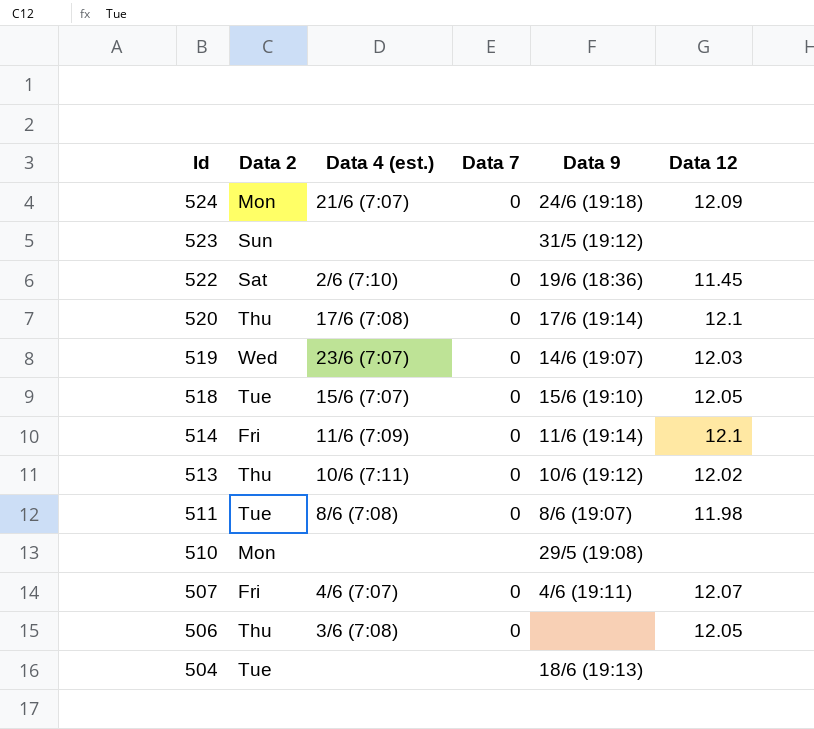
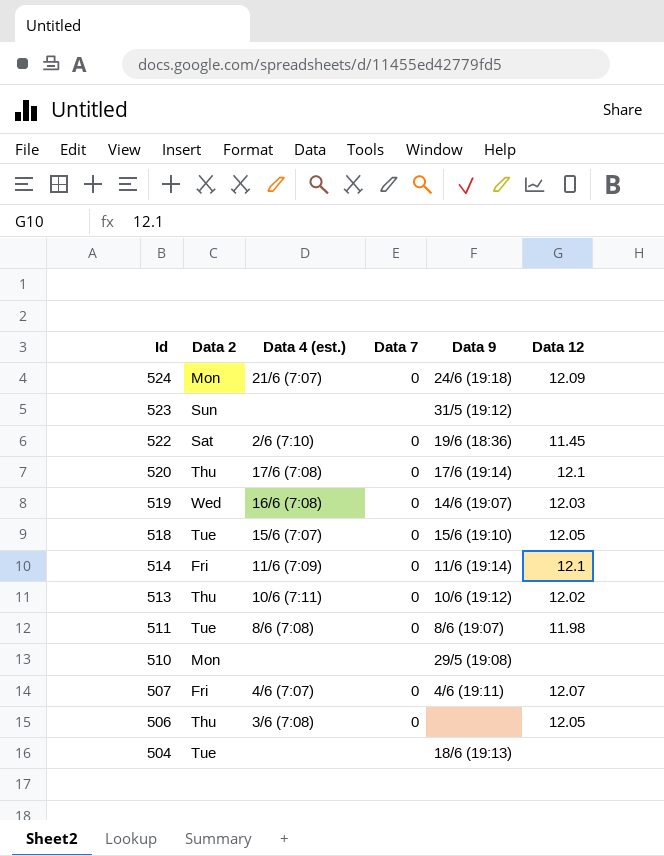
519 | Data 4 (est.): 23/6 (7:07) -> 16/6 (7:08)

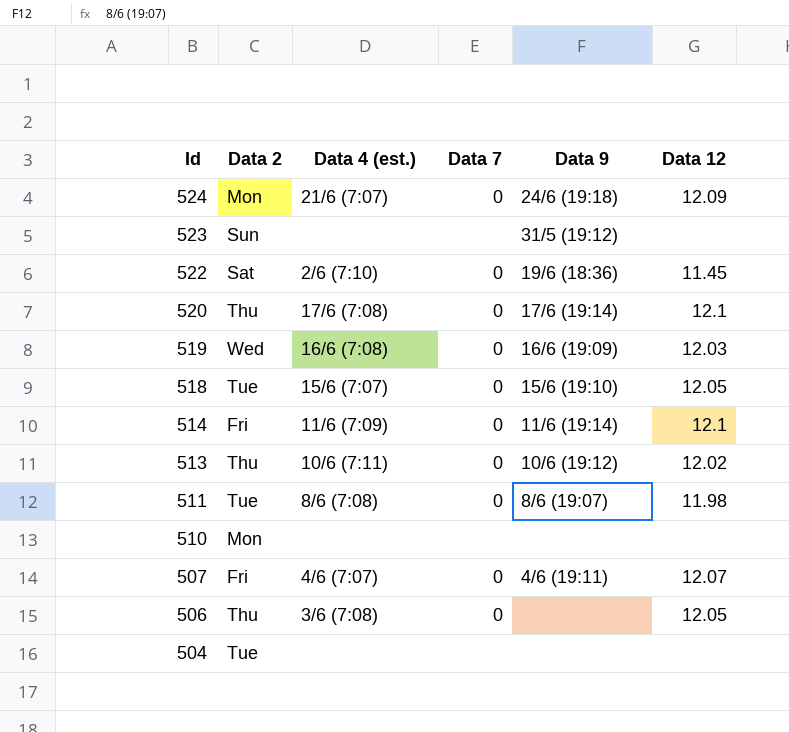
519 | Data 9: 14/6 (19:07) -> 16/6 (19:09)
510 | Data 9: 29/5 (19:08) -> none
504 | Data 9: 18/6 (19:13) -> none

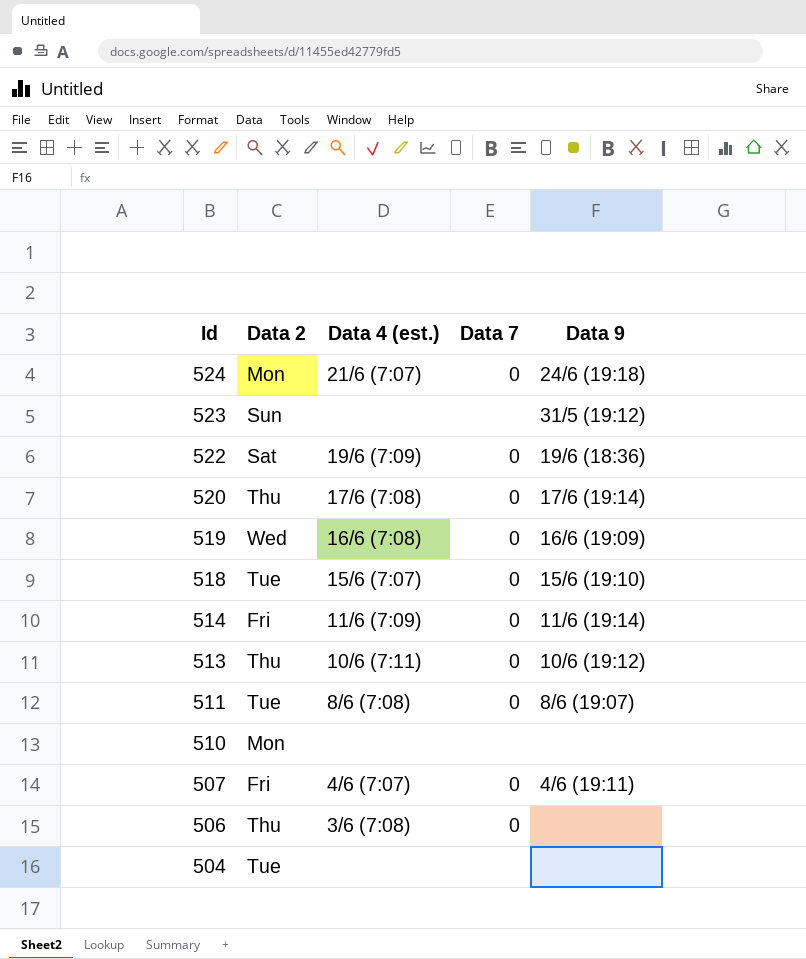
column Data 12 | position: 6 -> none
522 | Data 4 (est.): 2/6 (7:10) -> 19/6 (7:09)

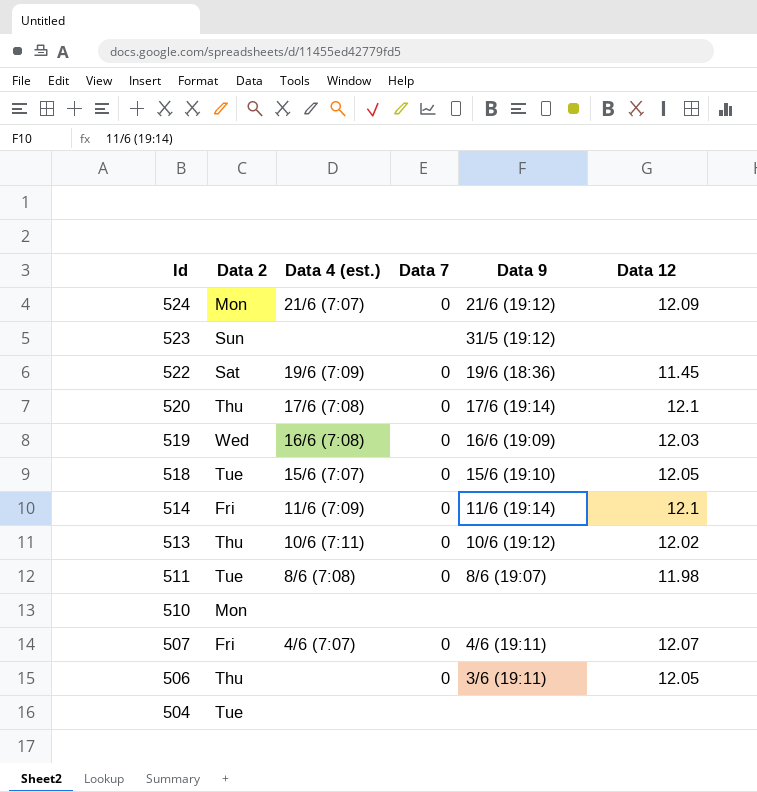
column Data 12 | position: none -> 6
524 | Data 9: 24/6 (19:18) -> 21/6 (19:12)
506 | Data 4 (est.): 3/6 (7:08) -> none
506 | Data 9: none -> 3/6 (19:11)

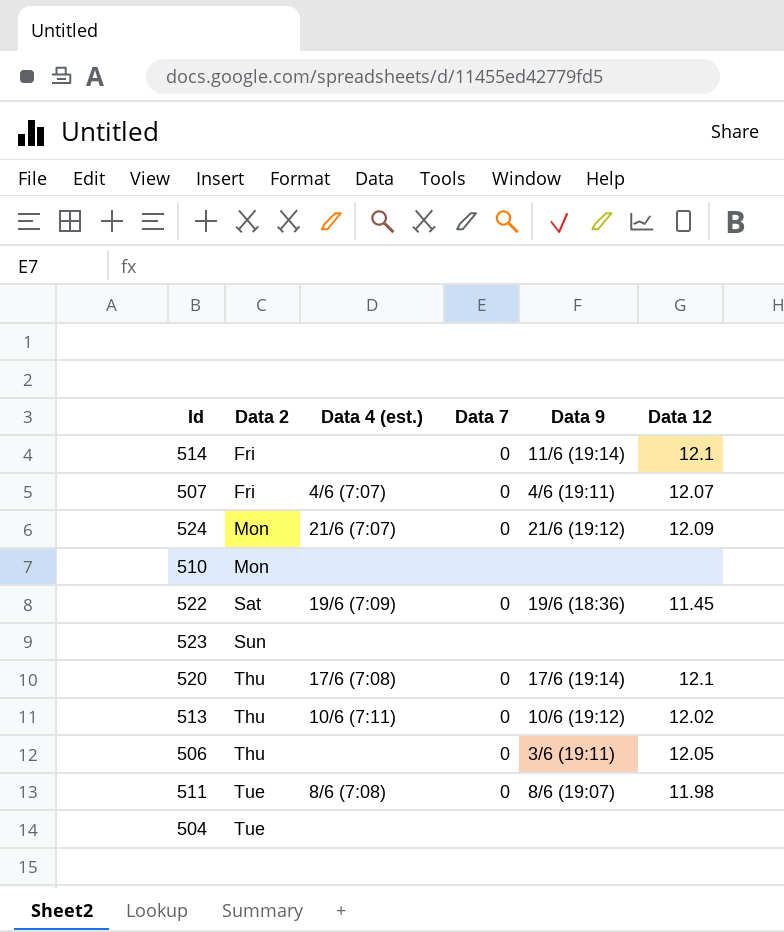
row order: Id descending -> Data 2 ascending
row 519: Wed | 16/6 (7:08) | 0 | 16/6 (19:09) | 12.03 -> none
row 518: Tue | 15/6 (7:07) | 0 | 15/6 (19:10) | 12.05 -> none
514 | Data 4 (est.): 11/6 (7:09) -> none
523 | Data 9: 31/5 (19:12) -> none

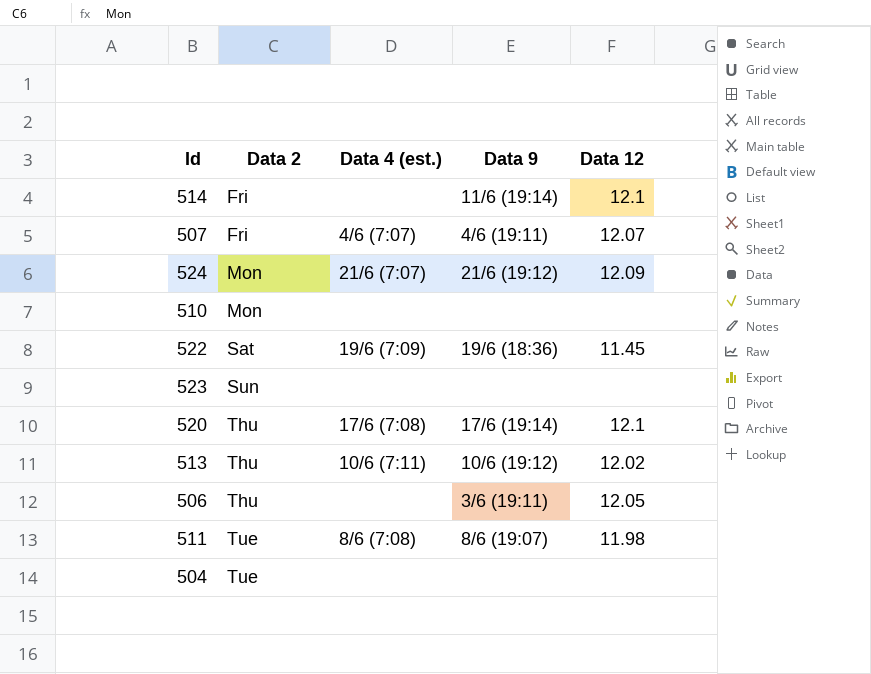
column Data 7 | position: 4 -> none

